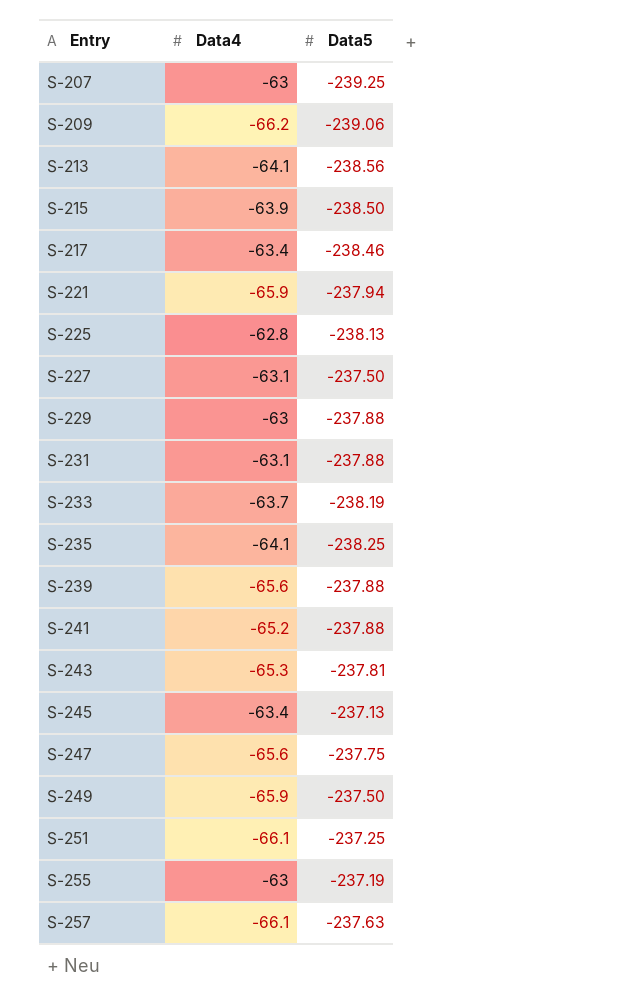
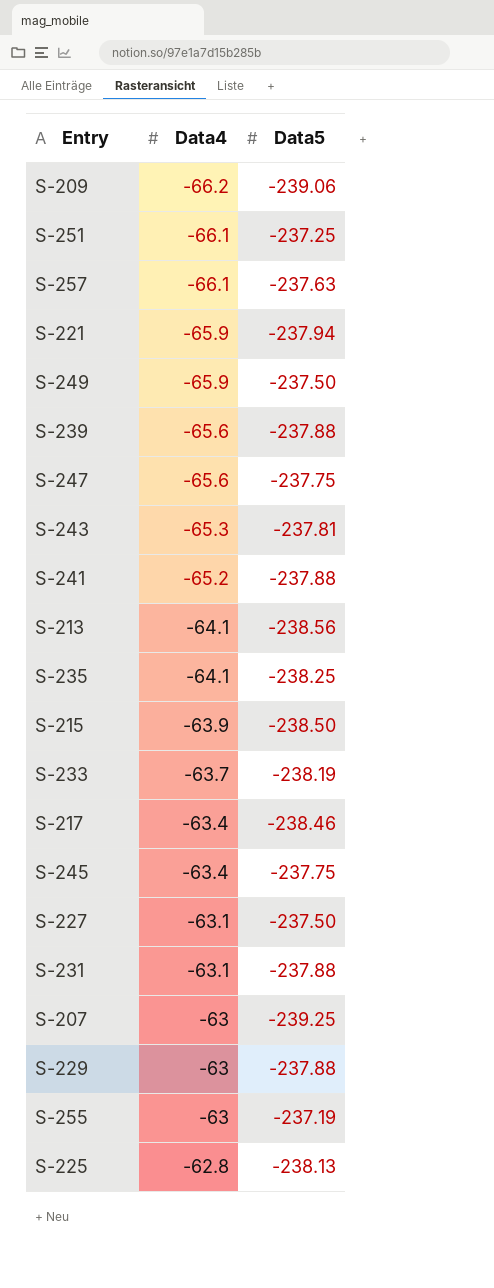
row order: Entry ascending -> Data4 ascending
S-245 | Data5: -237.13 -> -237.75

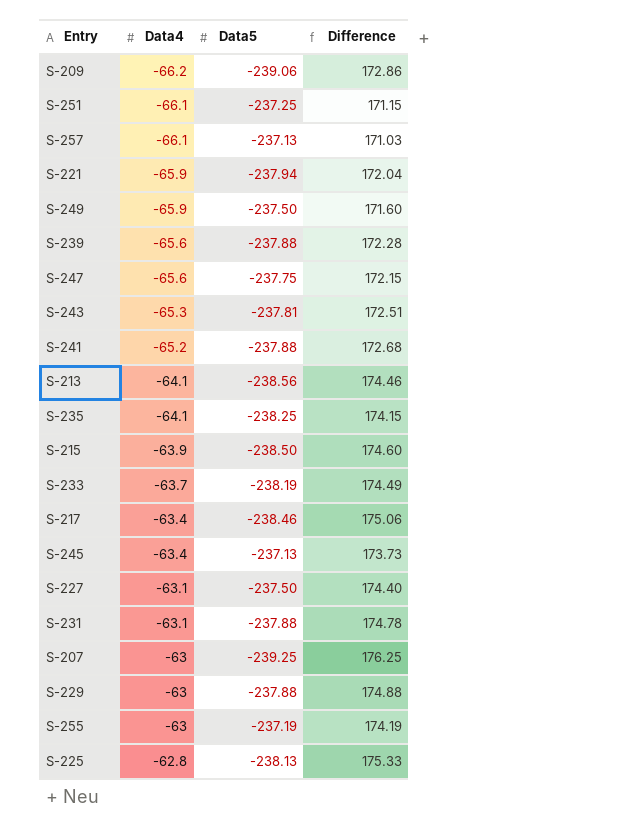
column Difference | formula: none -> [Data4] - [Data5]
S-257 | Data5: -237.63 -> -237.13
S-245 | Data5: -237.75 -> -237.13

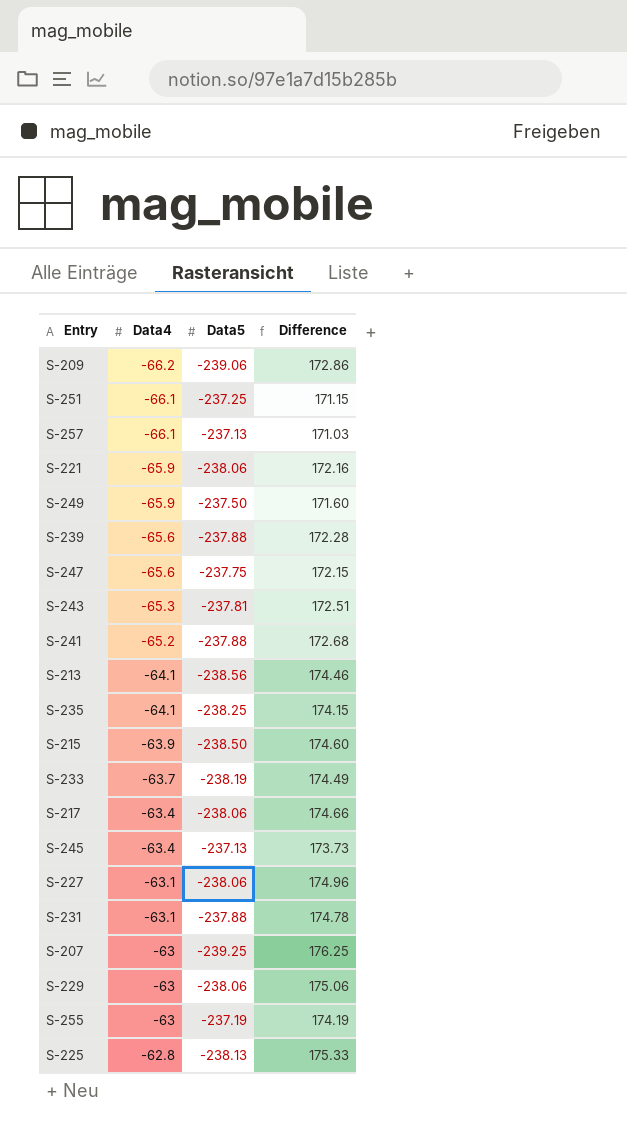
S-221 | Data5: -237.94 -> -238.06
S-221 | Difference: 172.04 -> 172.16
S-217 | Data5: -238.46 -> -238.06
S-217 | Difference: 175.06 -> 174.66
S-227 | Data5: -237.50 -> -238.06
S-227 | Difference: 174.40 -> 174.96
S-229 | Data5: -237.88 -> -238.06
S-229 | Difference: 174.88 -> 175.06

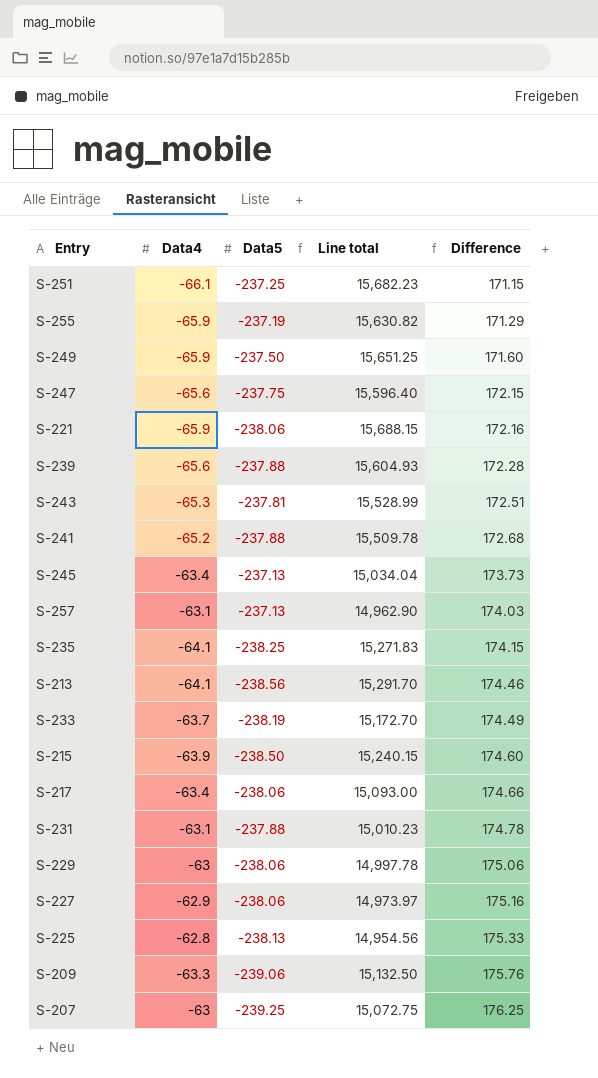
row order: Data4 ascending -> Difference ascending
column Line total | formula: none -> [Data4] * [Data5]
S-255 | Data4: -63 -> -65.9
S-255 | Difference: 174.19 -> 171.29
S-257 | Data4: -66.1 -> -63.1
S-257 | Difference: 171.03 -> 174.03
S-227 | Data4: -63.1 -> -62.9
S-227 | Difference: 174.96 -> 175.16
S-209 | Data4: -66.2 -> -63.3
S-209 | Difference: 172.86 -> 175.76

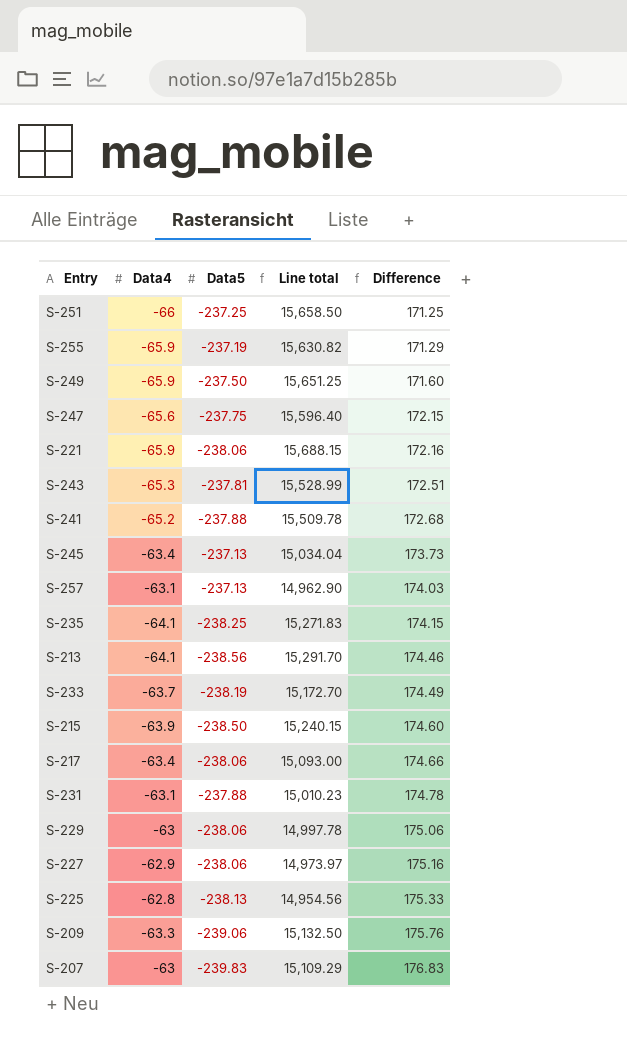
row S-239: -65.6 | -237.88 | 15,604.93 | 172.28 -> none
S-251 | Data4: -66.1 -> -66
S-251 | Line total: 15,682.23 -> 15,658.50
S-251 | Difference: 171.15 -> 171.25
S-207 | Data5: -239.25 -> -239.83
S-207 | Line total: 15,072.75 -> 15,109.29
S-207 | Difference: 176.25 -> 176.83

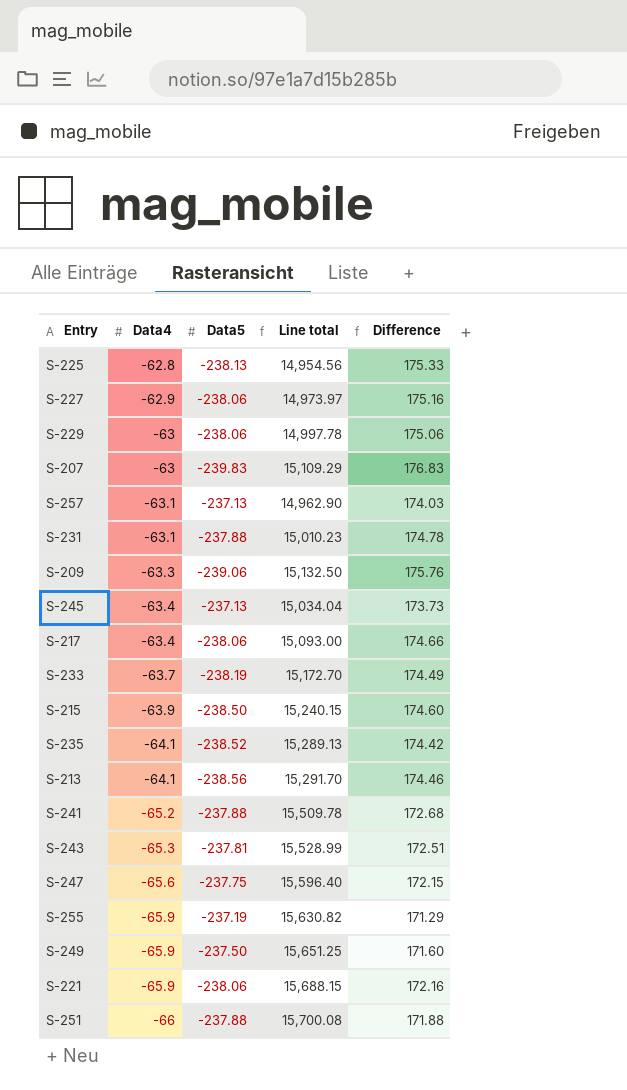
row order: Difference ascending -> Data4 descending
S-235 | Data5: -238.25 -> -238.52
S-235 | Line total: 15,271.83 -> 15,289.13
S-235 | Difference: 174.15 -> 174.42
S-251 | Data5: -237.25 -> -237.88
S-251 | Line total: 15,658.50 -> 15,700.08
S-251 | Difference: 171.25 -> 171.88

